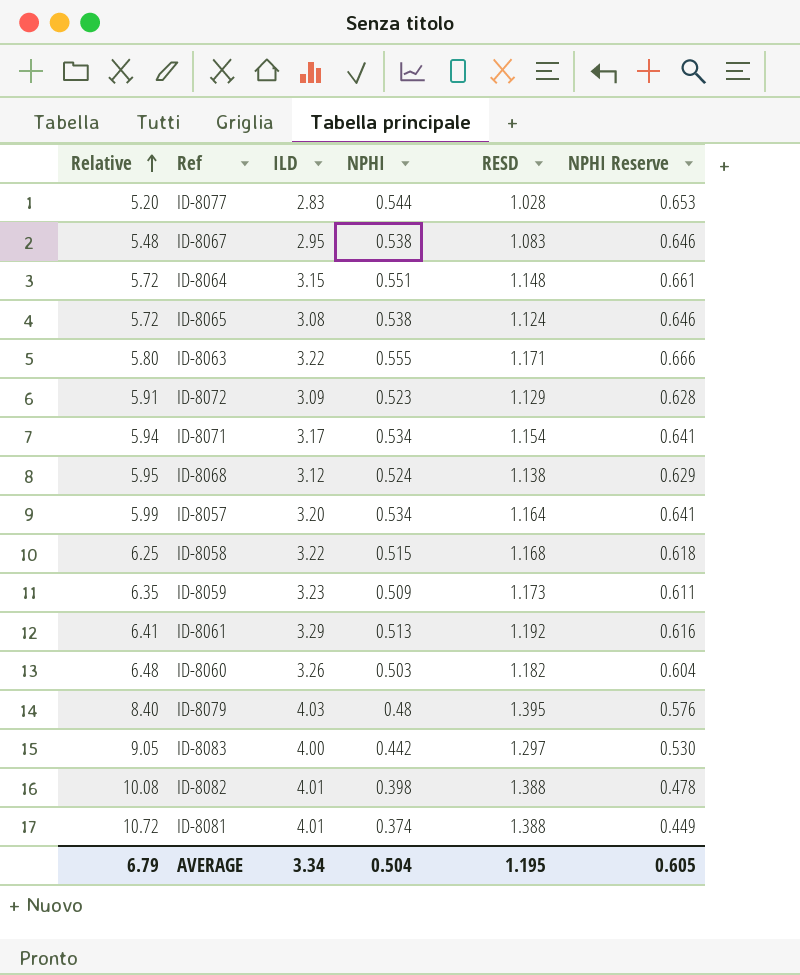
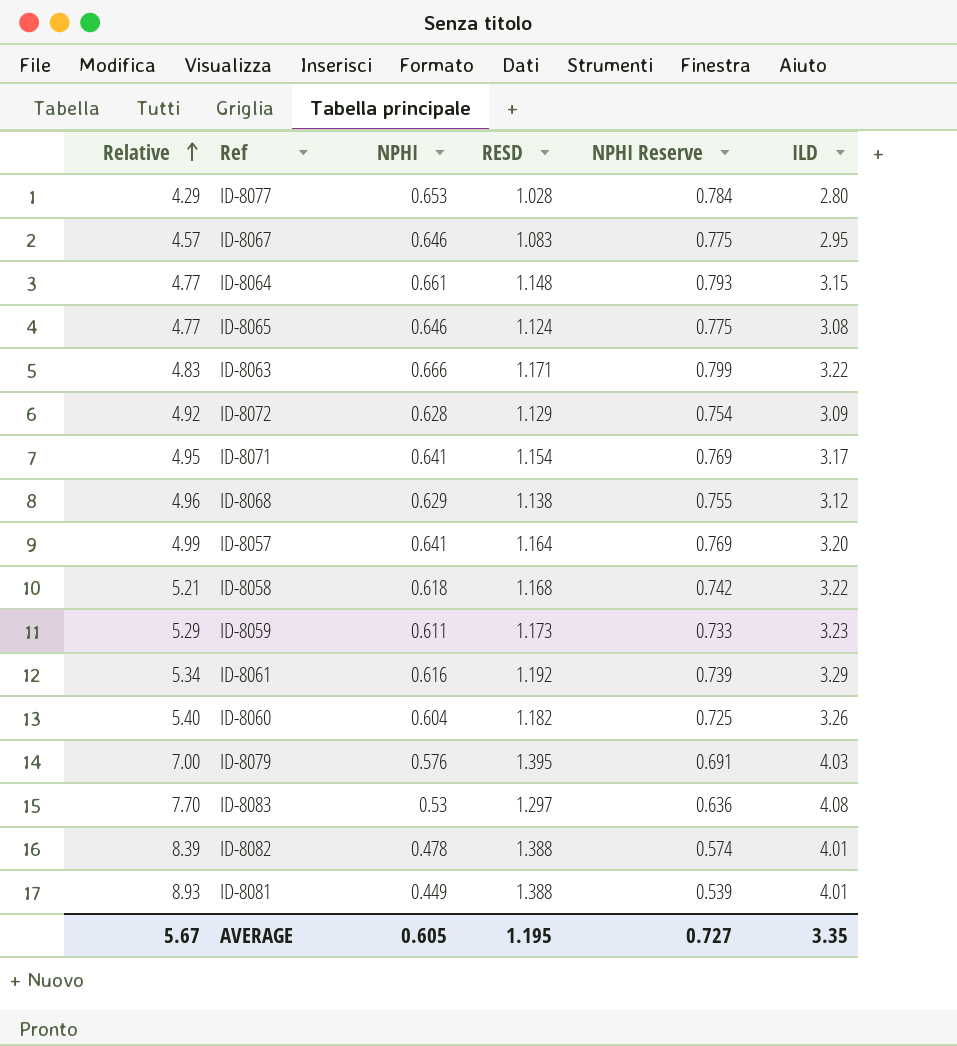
column ILD | position: 3 -> 6
ID-8077 | Relative: 5.20 -> 4.29
ID-8077 | NPHI: 0.544 -> 0.653
ID-8077 | NPHI Reserve: 0.653 -> 0.784
ID-8077 | ILD: 2.83 -> 2.80
ID-8067 | Relative: 5.48 -> 4.57
ID-8067 | NPHI: 0.538 -> 0.646
ID-8067 | NPHI Reserve: 0.646 -> 0.775
ID-8064 | Relative: 5.72 -> 4.77
ID-8064 | NPHI: 0.551 -> 0.661
ID-8064 | NPHI Reserve: 0.661 -> 0.793
ID-8065 | Relative: 5.72 -> 4.77
ID-8065 | NPHI: 0.538 -> 0.646
ID-8065 | NPHI Reserve: 0.646 -> 0.775
ID-8063 | Relative: 5.80 -> 4.83
ID-8063 | NPHI: 0.555 -> 0.666
ID-8063 | NPHI Reserve: 0.666 -> 0.799
ID-8072 | Relative: 5.91 -> 4.92
ID-8072 | NPHI: 0.523 -> 0.628
ID-8072 | NPHI Reserve: 0.628 -> 0.754
ID-8071 | Relative: 5.94 -> 4.95
ID-8071 | NPHI: 0.534 -> 0.641
ID-8071 | NPHI Reserve: 0.641 -> 0.769
ID-8068 | Relative: 5.95 -> 4.96
ID-8068 | NPHI: 0.524 -> 0.629
ID-8068 | NPHI Reserve: 0.629 -> 0.755
ID-8057 | Relative: 5.99 -> 4.99
ID-8057 | NPHI: 0.534 -> 0.641
ID-8057 | NPHI Reserve: 0.641 -> 0.769
ID-8058 | Relative: 6.25 -> 5.21
ID-8058 | NPHI: 0.515 -> 0.618
ID-8058 | NPHI Reserve: 0.618 -> 0.742
ID-8059 | Relative: 6.35 -> 5.29
ID-8059 | NPHI: 0.509 -> 0.611
ID-8059 | NPHI Reserve: 0.611 -> 0.733
ID-8061 | Relative: 6.41 -> 5.34
ID-8061 | NPHI: 0.513 -> 0.616
ID-8061 | NPHI Reserve: 0.616 -> 0.739
ID-8060 | Relative: 6.48 -> 5.40
ID-8060 | NPHI: 0.503 -> 0.604
ID-8060 | NPHI Reserve: 0.604 -> 0.725
ID-8079 | Relative: 8.40 -> 7.00
ID-8079 | NPHI: 0.48 -> 0.576
ID-8079 | NPHI Reserve: 0.576 -> 0.691
ID-8083 | Relative: 9.05 -> 7.70
ID-8083 | NPHI: 0.442 -> 0.53
ID-8083 | NPHI Reserve: 0.530 -> 0.636
ID-8083 | ILD: 4.00 -> 4.08
ID-8082 | Relative: 10.08 -> 8.39
ID-8082 | NPHI: 0.398 -> 0.478
ID-8082 | NPHI Reserve: 0.478 -> 0.574
ID-8081 | Relative: 10.72 -> 8.93
ID-8081 | NPHI: 0.374 -> 0.449
ID-8081 | NPHI Reserve: 0.449 -> 0.539
AVERAGE | Relative: 6.79 -> 5.67
AVERAGE | NPHI: 0.504 -> 0.605
AVERAGE | NPHI Reserve: 0.605 -> 0.727
AVERAGE | ILD: 3.34 -> 3.35

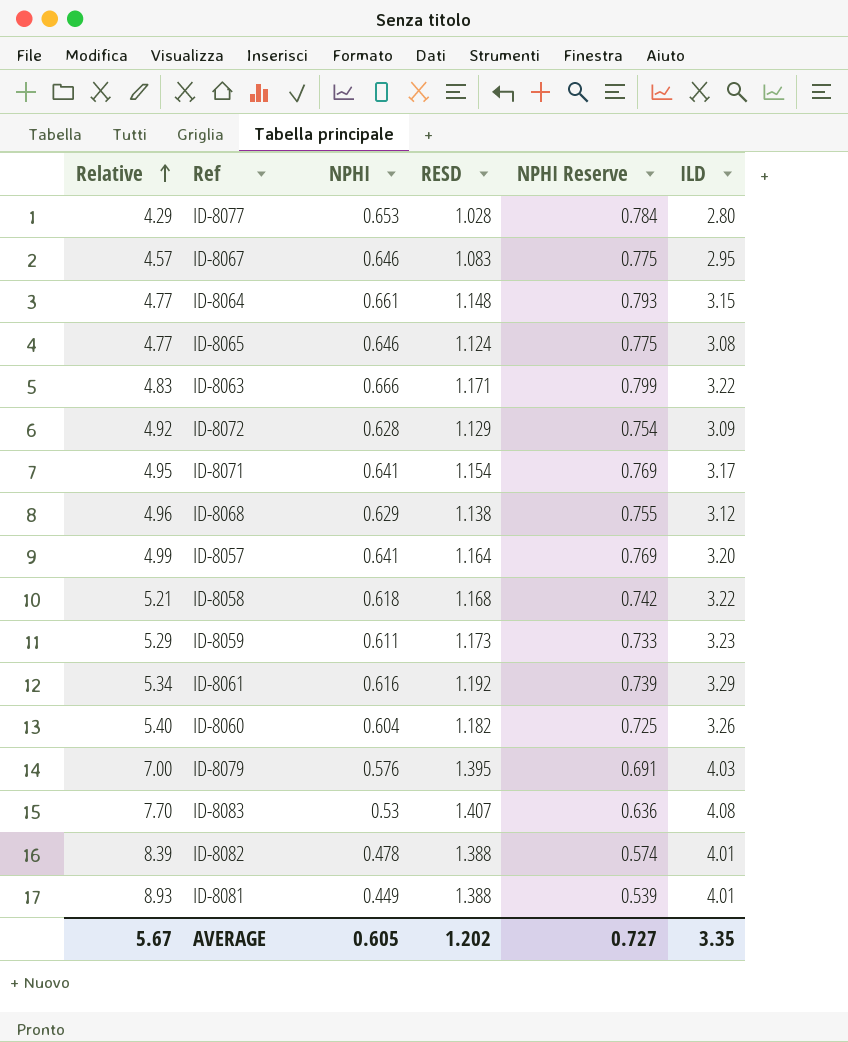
ID-8083 | RESD: 1.297 -> 1.407
AVERAGE | RESD: 1.195 -> 1.202

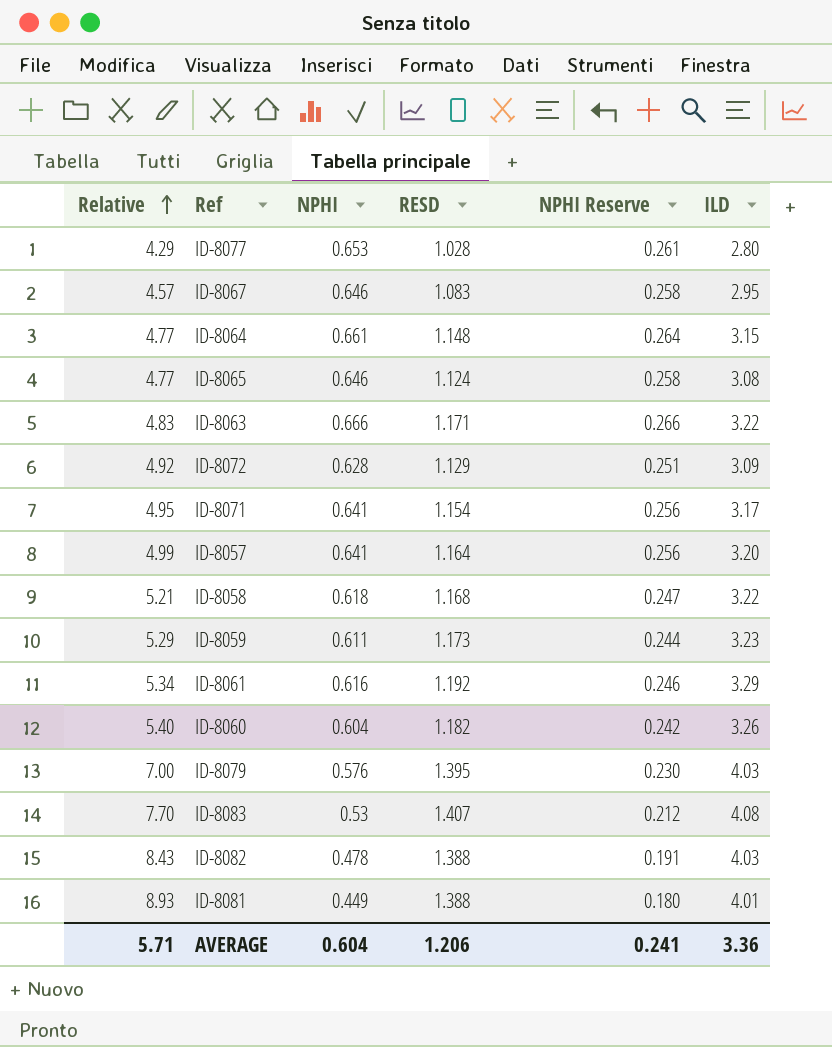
column NPHI Reserve | formula: [NPHI] * 1.2 -> [NPHI] * 0.4
row ID-8068: 4.96 | 0.629 | 1.138 | 0.755 | 3.12 -> none
ID-8082 | Relative: 8.39 -> 8.43
ID-8082 | ILD: 4.01 -> 4.03
AVERAGE | Relative: 5.67 -> 5.71
AVERAGE | NPHI: 0.605 -> 0.604
AVERAGE | RESD: 1.202 -> 1.206
AVERAGE | NPHI Reserve: 0.727 -> 0.241
AVERAGE | ILD: 3.35 -> 3.36

